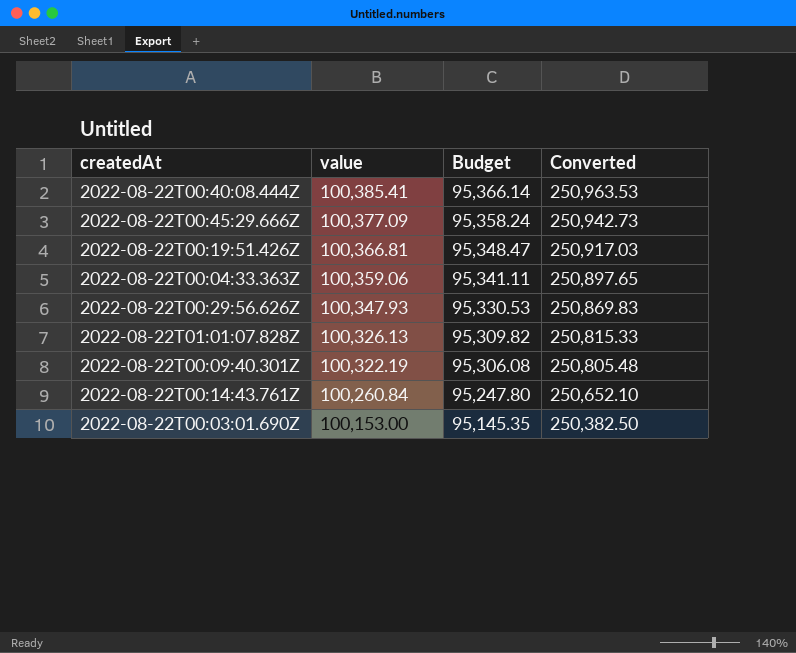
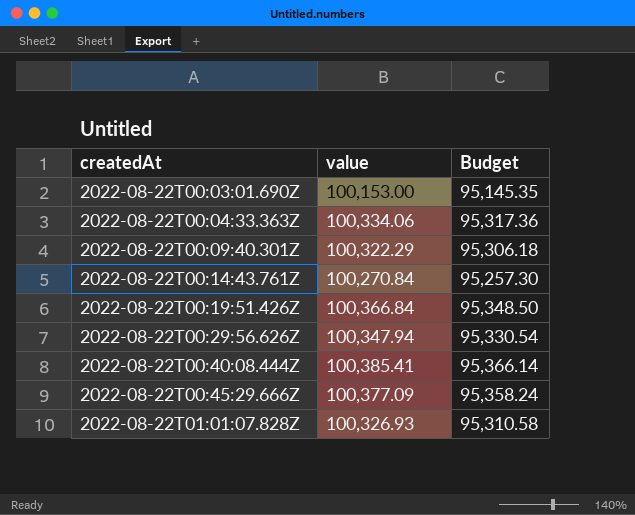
row order: value descending -> createdAt ascending
column Converted | formula: [value] * 2.5 -> none
2022-08-22T00:04:33.363Z | value: 100,359.06 -> 100,334.06
2022-08-22T00:04:33.363Z | Budget: 95,341.11 -> 95,317.36
2022-08-22T00:09:40.301Z | value: 100,322.19 -> 100,322.29
2022-08-22T00:09:40.301Z | Budget: 95,306.08 -> 95,306.18
2022-08-22T00:14:43.761Z | value: 100,260.84 -> 100,270.84
2022-08-22T00:14:43.761Z | Budget: 95,247.80 -> 95,257.30
2022-08-22T00:19:51.426Z | value: 100,366.81 -> 100,366.84
2022-08-22T00:19:51.426Z | Budget: 95,348.47 -> 95,348.50
2022-08-22T00:29:56.626Z | value: 100,347.93 -> 100,347.94
2022-08-22T00:29:56.626Z | Budget: 95,330.53 -> 95,330.54
2022-08-22T01:01:07.828Z | value: 100,326.13 -> 100,326.93
2022-08-22T01:01:07.828Z | Budget: 95,309.82 -> 95,310.58

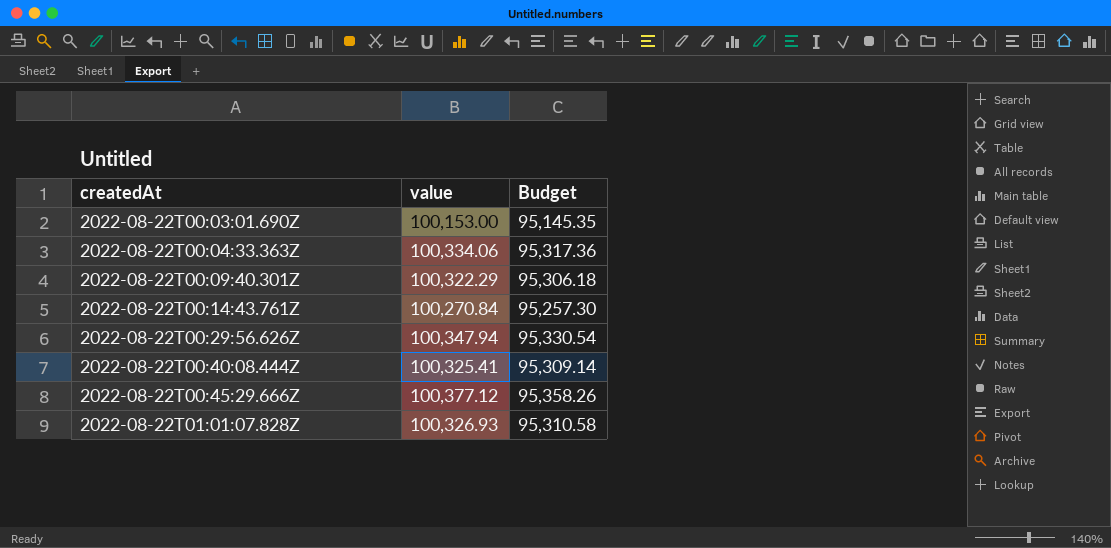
row 2022-08-22T00:19:51.426Z: 100,366.84 | 95,348.50 -> none
2022-08-22T00:40:08.444Z | value: 100,385.41 -> 100,325.41
2022-08-22T00:40:08.444Z | Budget: 95,366.14 -> 95,309.14
2022-08-22T00:45:29.666Z | value: 100,377.09 -> 100,377.12
2022-08-22T00:45:29.666Z | Budget: 95,358.24 -> 95,358.26

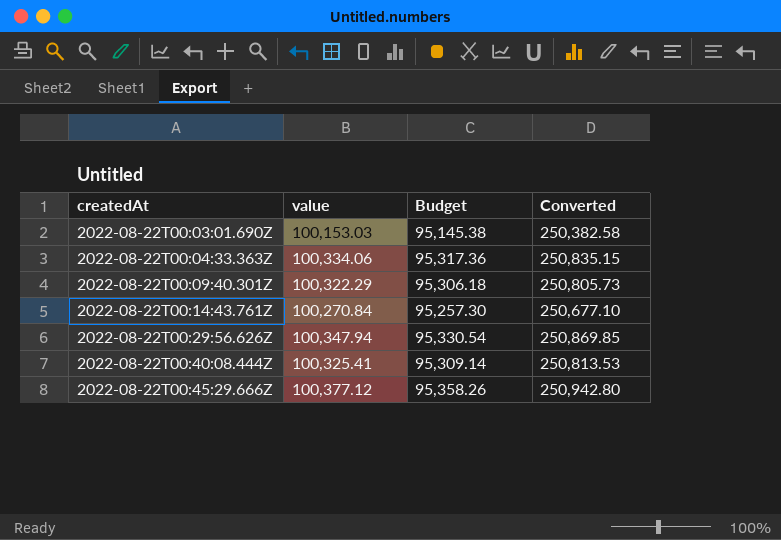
column Converted | formula: none -> [value] * 2.5
row 2022-08-22T01:01:07.828Z: 100,326.93 | 95,310.58 -> none
2022-08-22T00:03:01.690Z | value: 100,153.00 -> 100,153.03
2022-08-22T00:03:01.690Z | Budget: 95,145.35 -> 95,145.38

